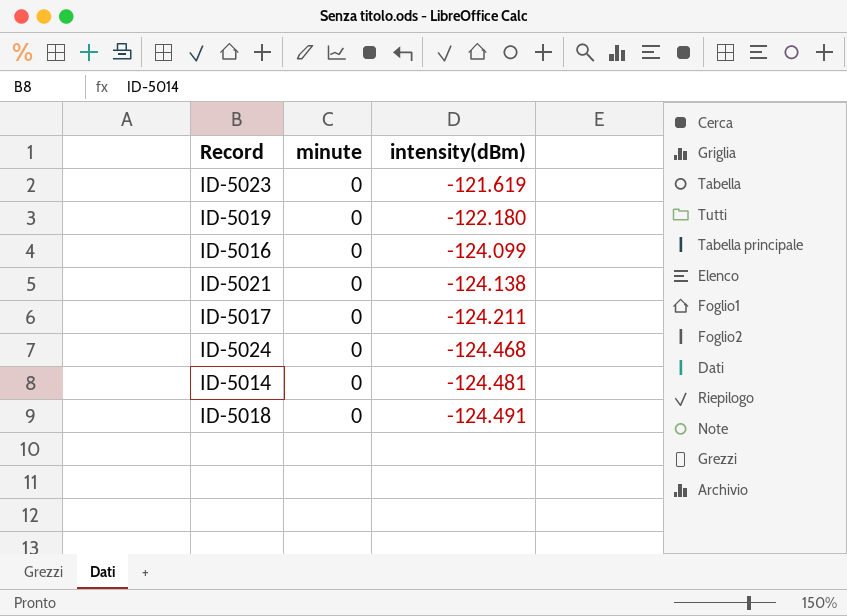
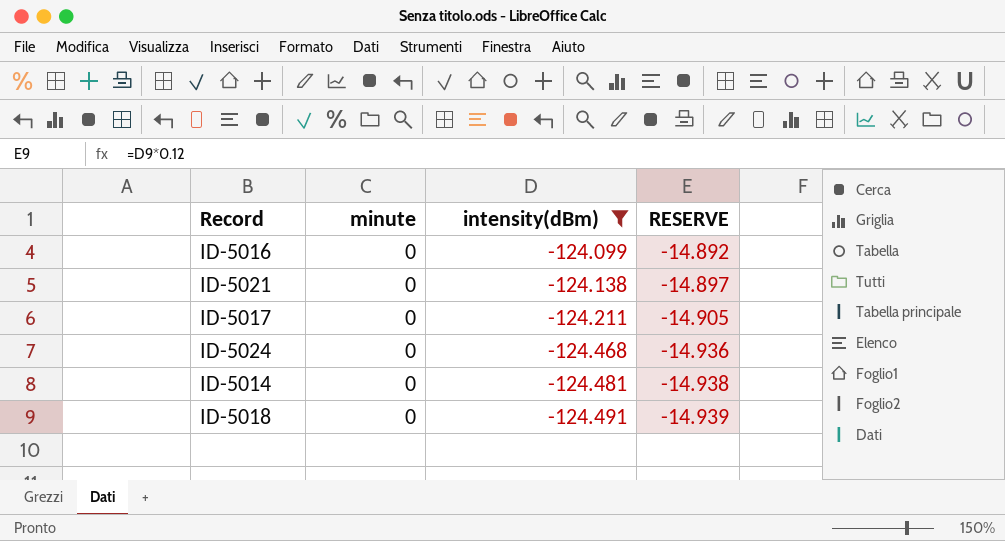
filter: none -> intensity(dBm) <= -124.099
column RESERVE | formula: none -> [intensity(dBm)] * 0.12

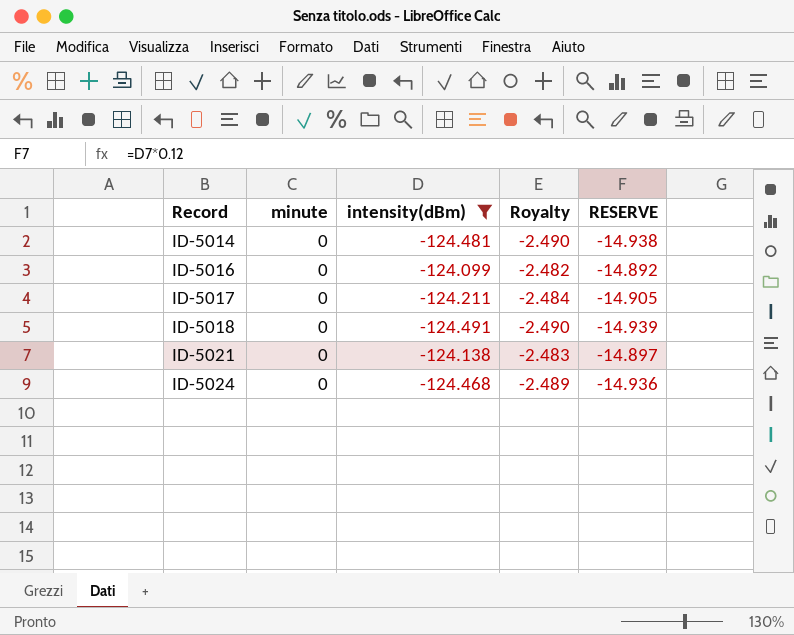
row order: intensity(dBm) descending -> Record ascending
column Royalty | formula: none -> [intensity(dBm)] * 0.02

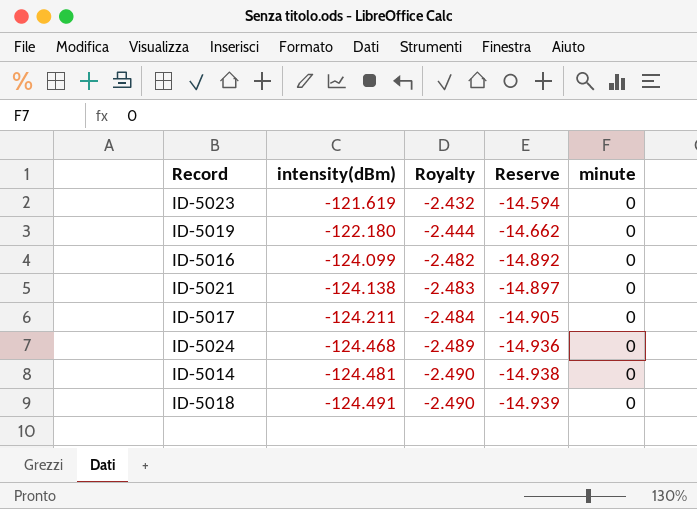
filter: intensity(dBm) <= -124.099 -> none
row order: Record ascending -> intensity(dBm) descending
column name: RESERVE -> Reserve
column minute | position: 2 -> 5

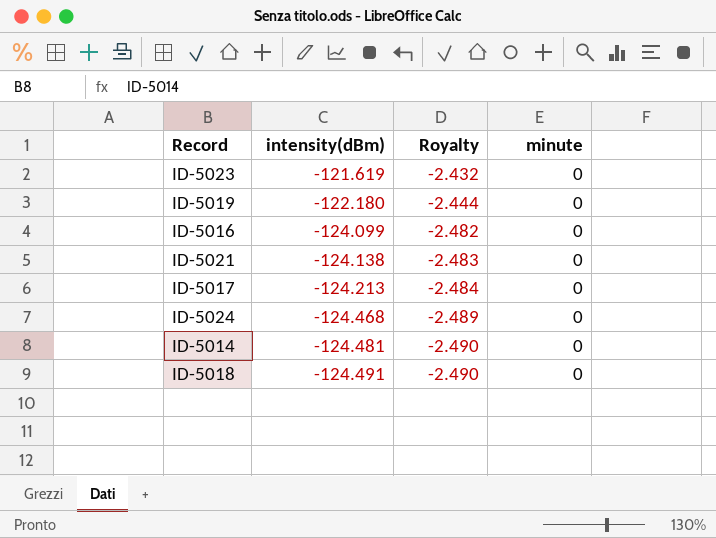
column Reserve | formula: [intensity(dBm)] * 0.12 -> none
ID-5017 | intensity(dBm): -124.211 -> -124.213

